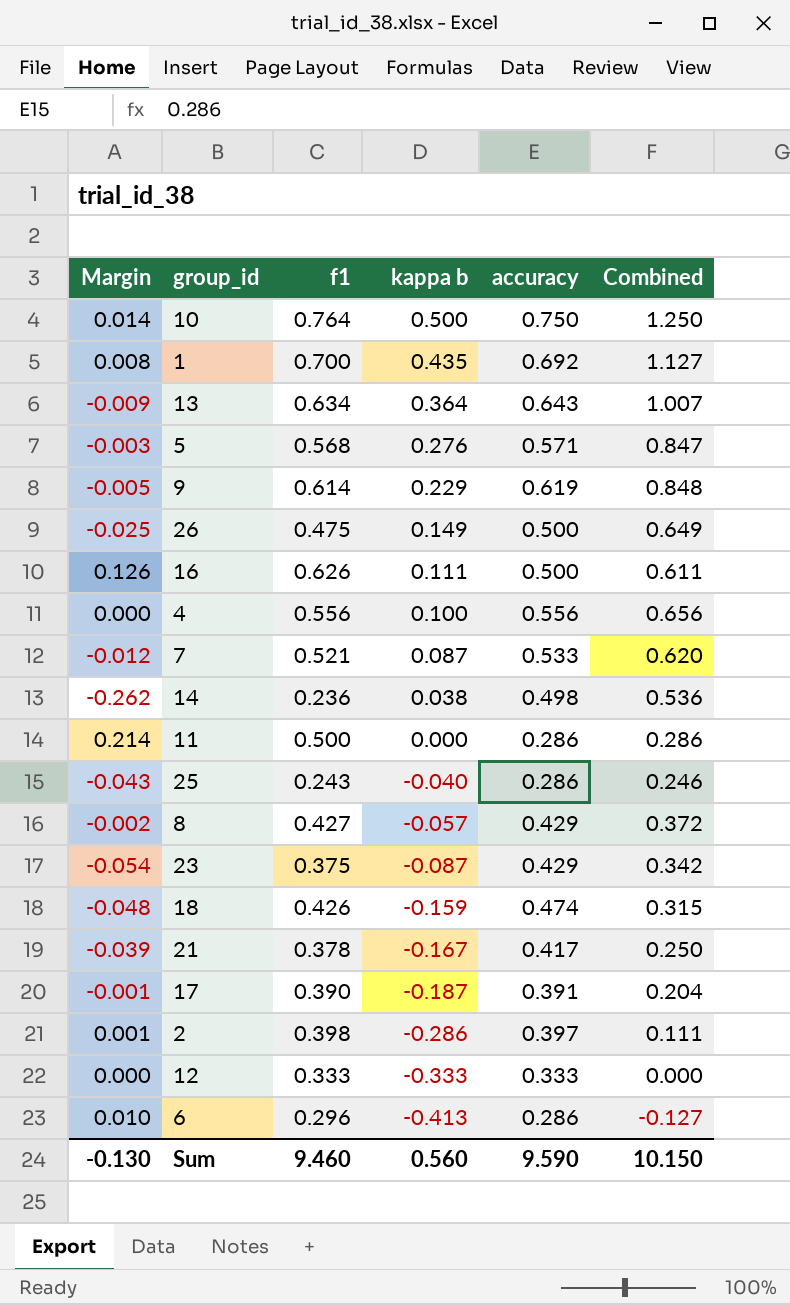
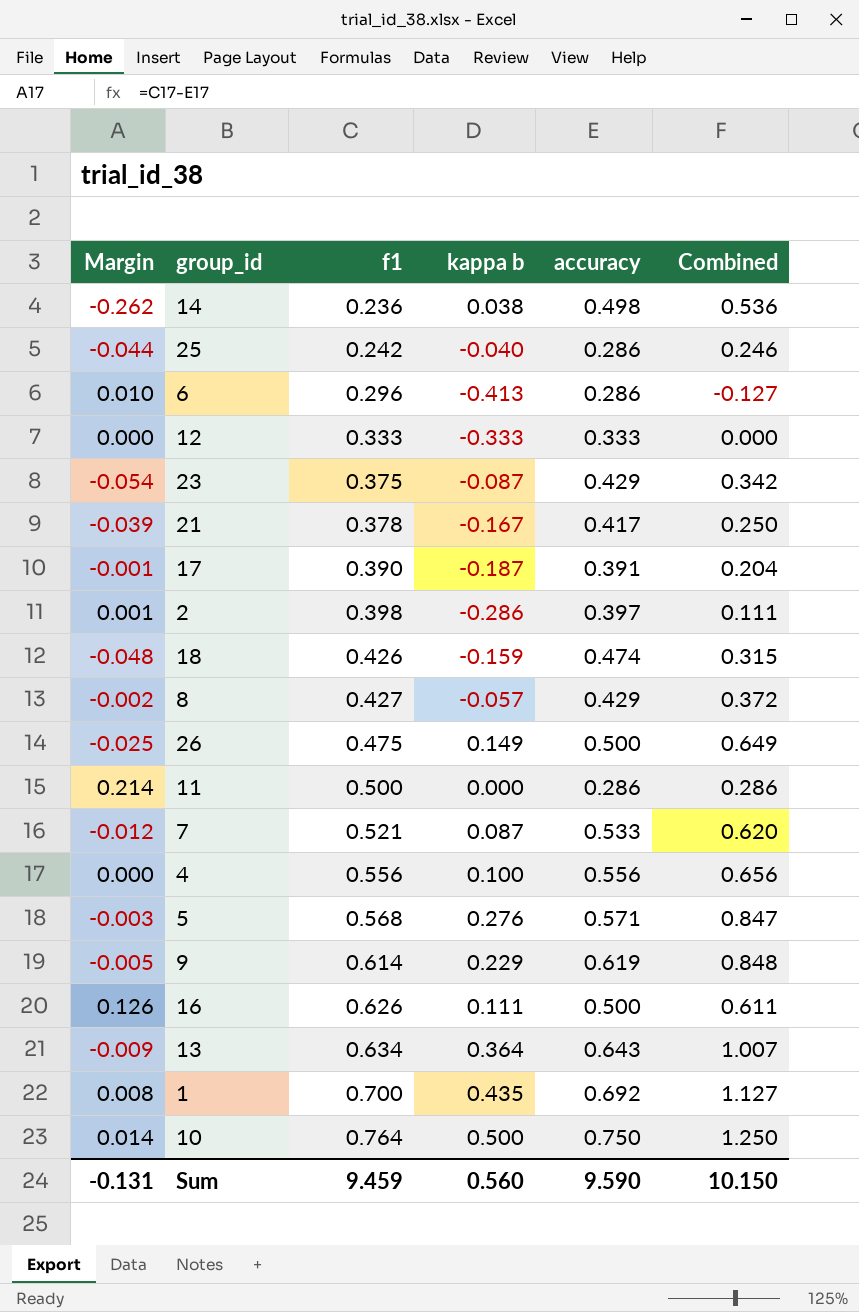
row order: kappa b descending -> f1 ascending
25 | Margin: -0.043 -> -0.044
25 | f1: 0.243 -> 0.242
Sum | Margin: -0.130 -> -0.131
Sum | f1: 9.460 -> 9.459

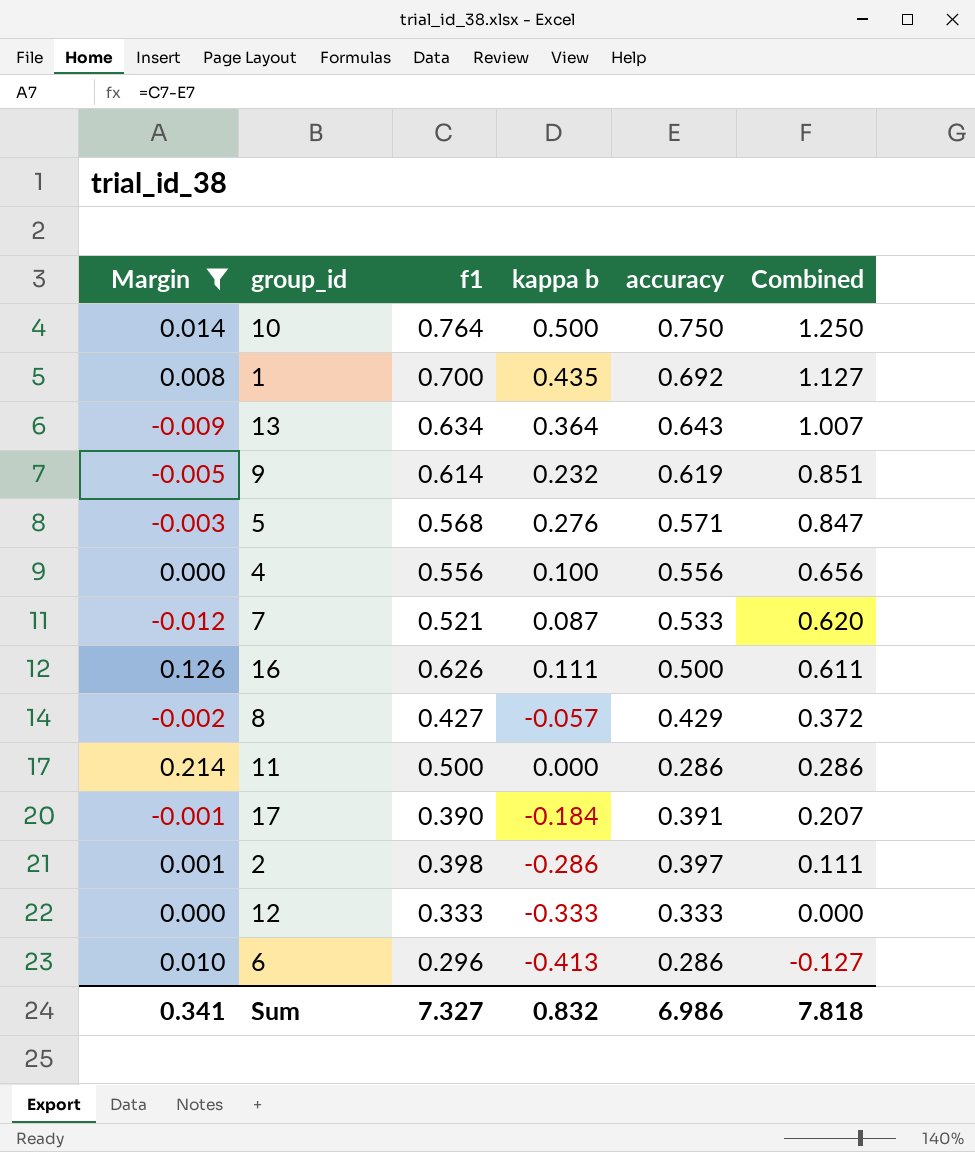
filter: none -> Margin >= -0.012
row order: f1 ascending -> Combined descending
9 | kappa b: 0.229 -> 0.232
9 | Combined: 0.848 -> 0.851
17 | kappa b: -0.187 -> -0.184
17 | Combined: 0.204 -> 0.207
Sum | Margin: -0.131 -> 0.341
Sum | f1: 9.459 -> 7.327
Sum | kappa b: 0.560 -> 0.832
Sum | accuracy: 9.590 -> 6.986
Sum | Combined: 10.150 -> 7.818

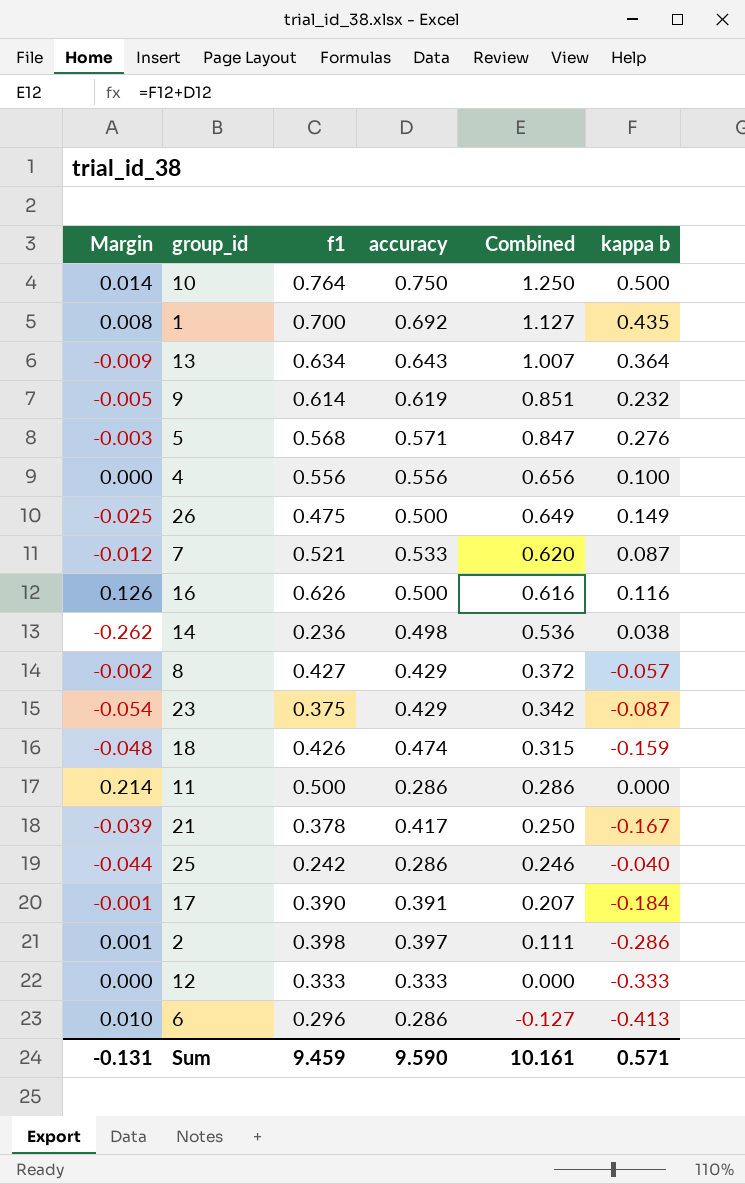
filter: Margin >= -0.012 -> none
column kappa b | position: 4 -> 6
16 | Combined: 0.611 -> 0.616
16 | kappa b: 0.111 -> 0.116
Sum | Margin: 0.341 -> -0.131
Sum | f1: 7.327 -> 9.459
Sum | accuracy: 6.986 -> 9.590
Sum | Combined: 7.818 -> 10.161
Sum | kappa b: 0.832 -> 0.571

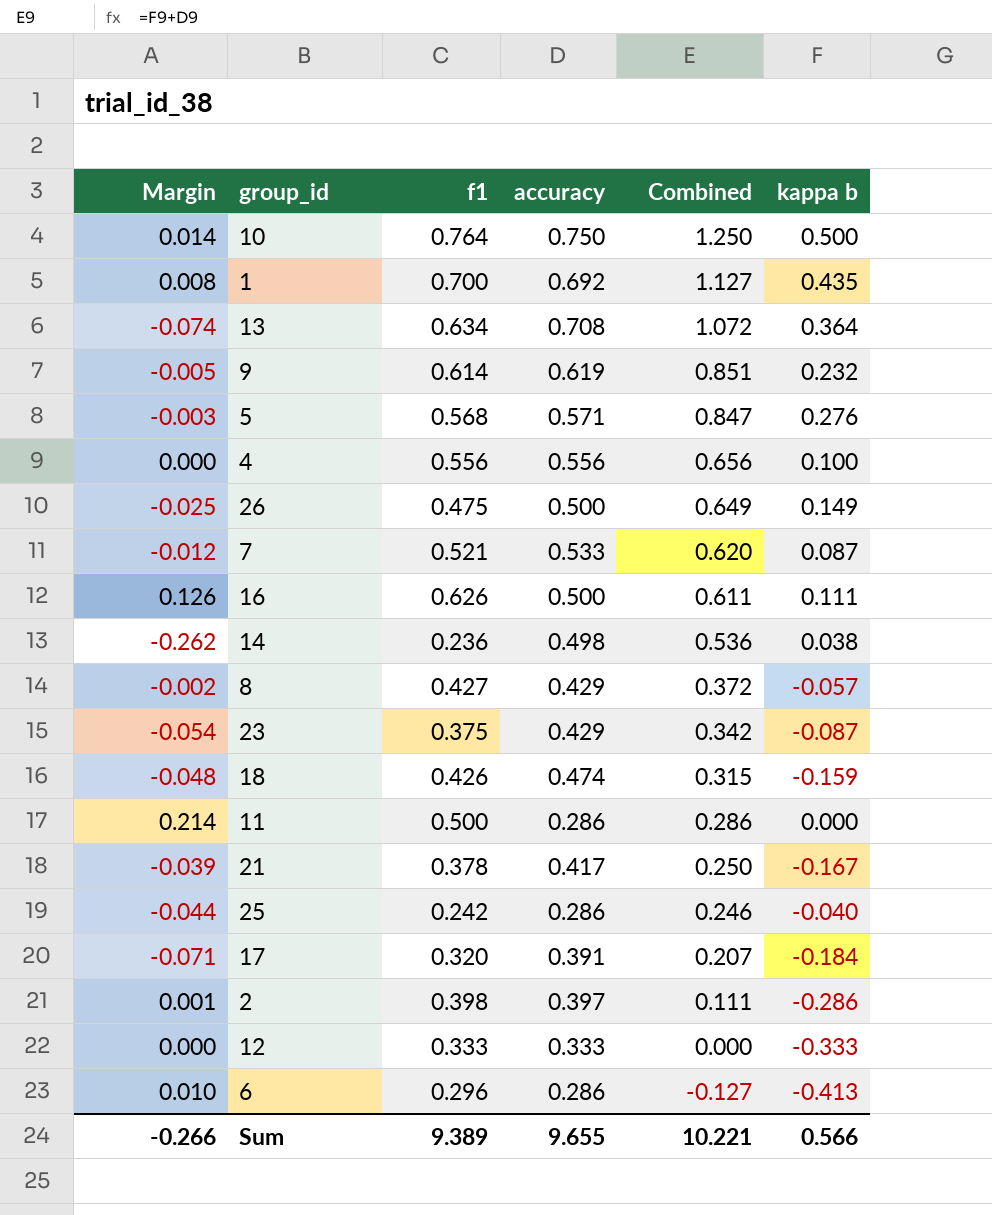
13 | Margin: -0.009 -> -0.074
13 | accuracy: 0.643 -> 0.708
13 | Combined: 1.007 -> 1.072
16 | Combined: 0.616 -> 0.611
16 | kappa b: 0.116 -> 0.111
17 | Margin: -0.001 -> -0.071
17 | f1: 0.390 -> 0.320
Sum | Margin: -0.131 -> -0.266
Sum | f1: 9.459 -> 9.389
Sum | accuracy: 9.590 -> 9.655
Sum | Combined: 10.161 -> 10.221
Sum | kappa b: 0.571 -> 0.566

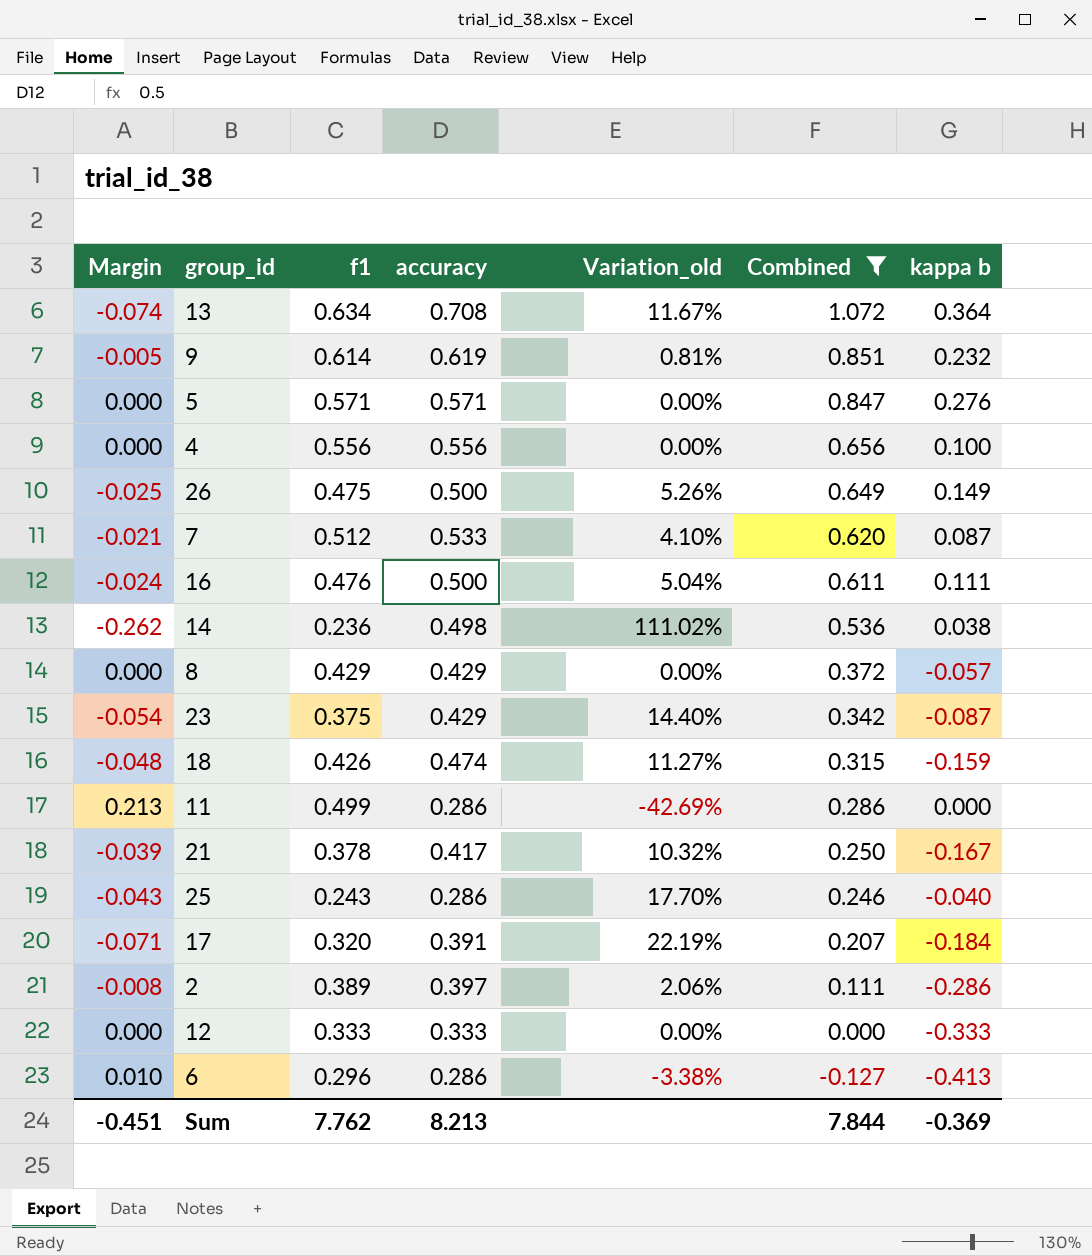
filter: none -> Combined <= 1.072
column Variation_old | formula: none -> ([accuracy] - [f1]) / [f1]
5 | Margin: -0.003 -> 0.000
5 | f1: 0.568 -> 0.571
7 | Margin: -0.012 -> -0.021
7 | f1: 0.521 -> 0.512
16 | Margin: 0.126 -> -0.024
16 | f1: 0.626 -> 0.476
8 | Margin: -0.002 -> 0.000
8 | f1: 0.427 -> 0.429
11 | Margin: 0.214 -> 0.213
11 | f1: 0.500 -> 0.499
25 | Margin: -0.044 -> -0.043
25 | f1: 0.242 -> 0.243
2 | Margin: 0.001 -> -0.008
2 | f1: 0.398 -> 0.389
Sum | Margin: -0.266 -> -0.451
Sum | f1: 9.389 -> 7.762
Sum | accuracy: 9.655 -> 8.213
Sum | Combined: 10.221 -> 7.844
Sum | kappa b: 0.566 -> -0.369

